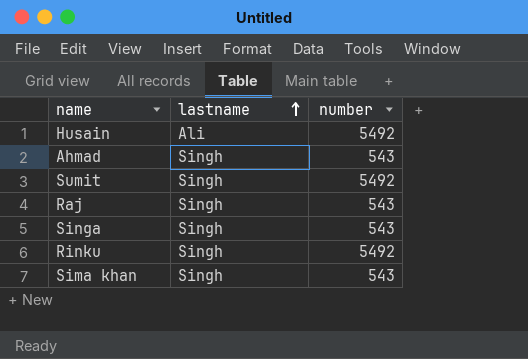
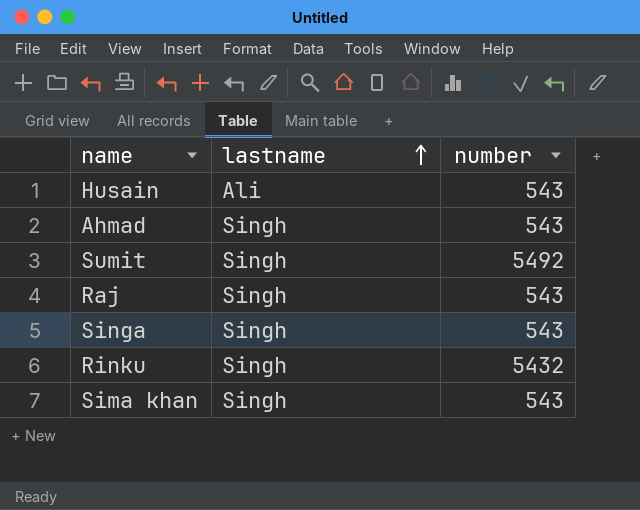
Husain | number: 5492 -> 543
Rinku | number: 5492 -> 5432

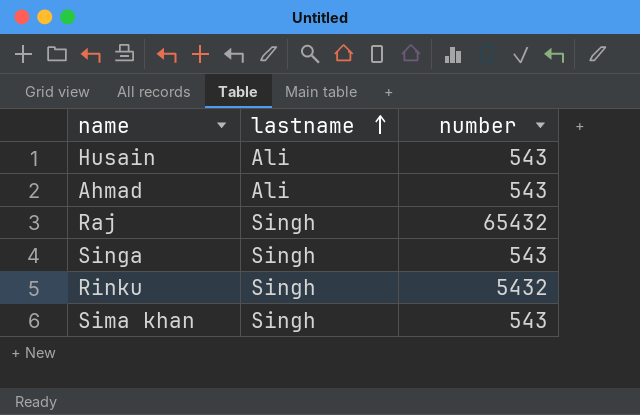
row Sumit: Singh | 5492 -> none
Ahmad | lastname: Singh -> Ali
Raj | number: 543 -> 65432

